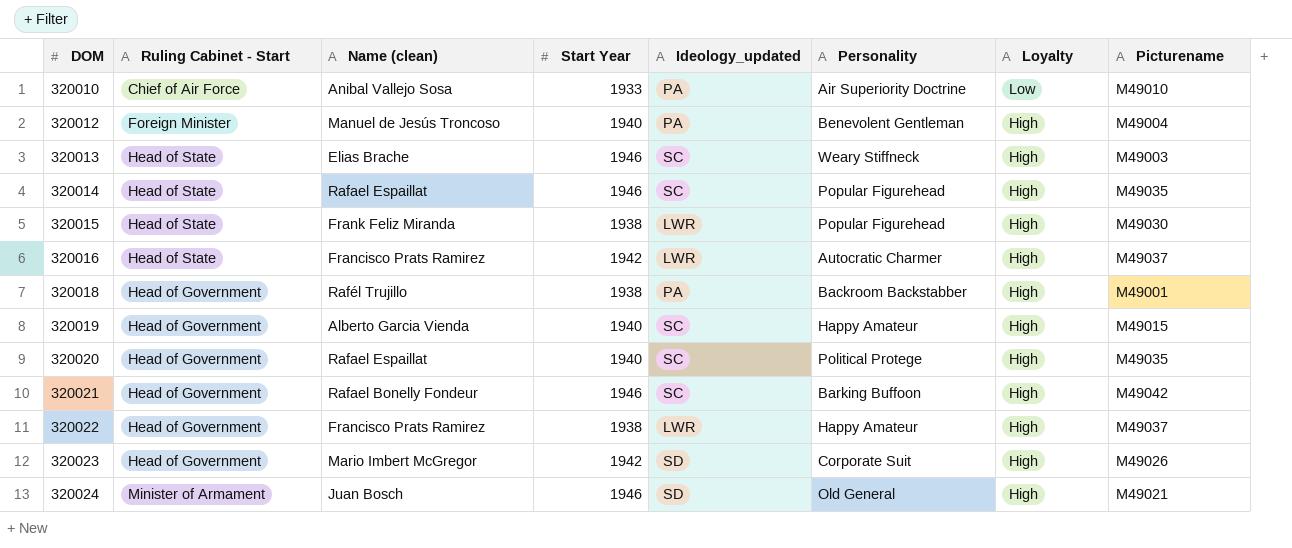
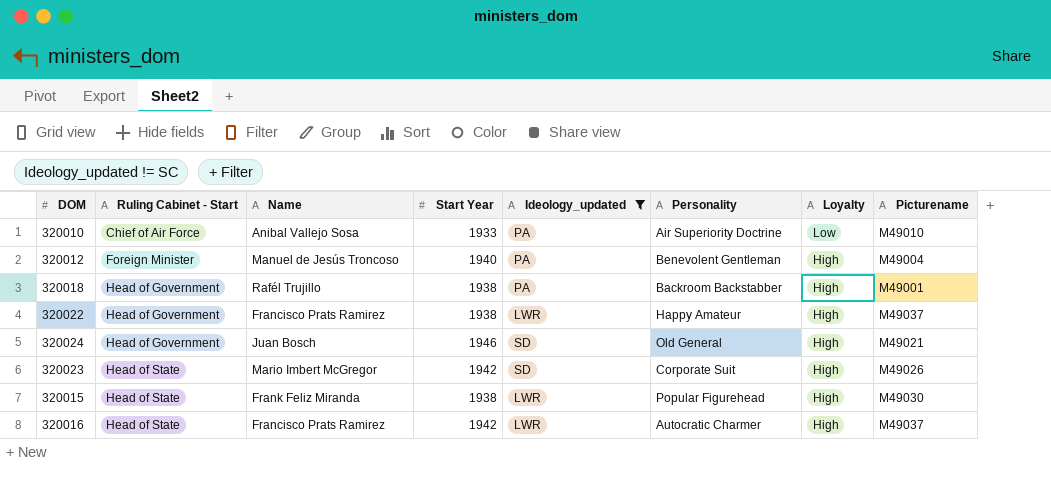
filter: none -> Ideology_updated != SC
row order: DOM ascending -> Ruling Cabinet - Start ascending
column name: Name (clean) -> Name
320024 | Ruling Cabinet - Start: Minister of Armament -> Head of Government
320023 | Ruling Cabinet - Start: Head of Government -> Head of State

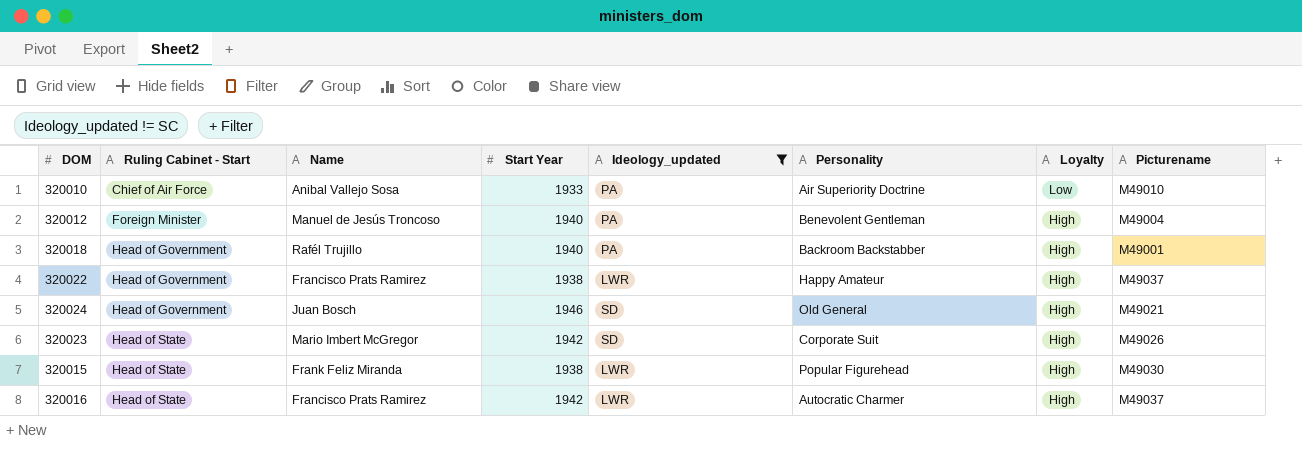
320018 | Start Year: 1938 -> 1940

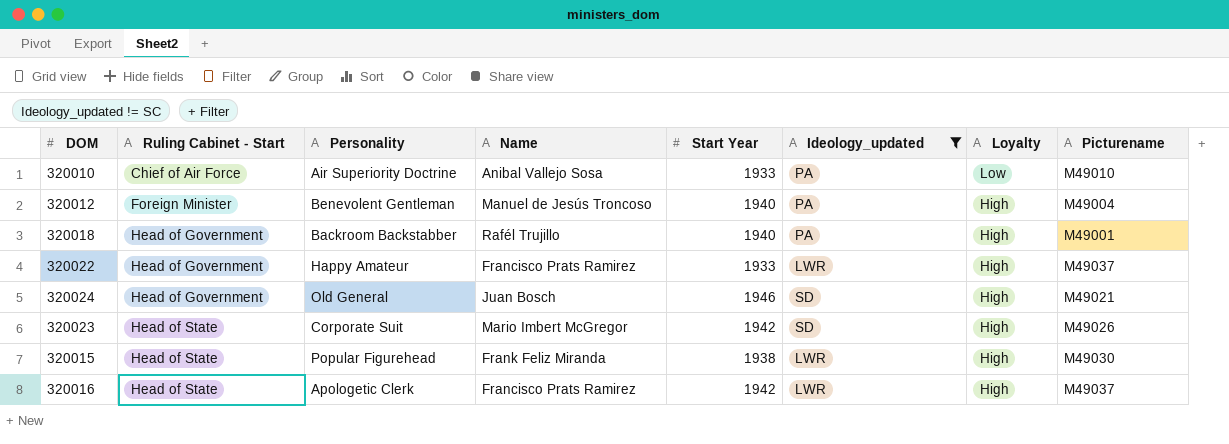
column Personality | position: 6 -> 3
320022 | Start Year: 1938 -> 1933
320016 | Personality: Autocratic Charmer -> Apologetic Clerk

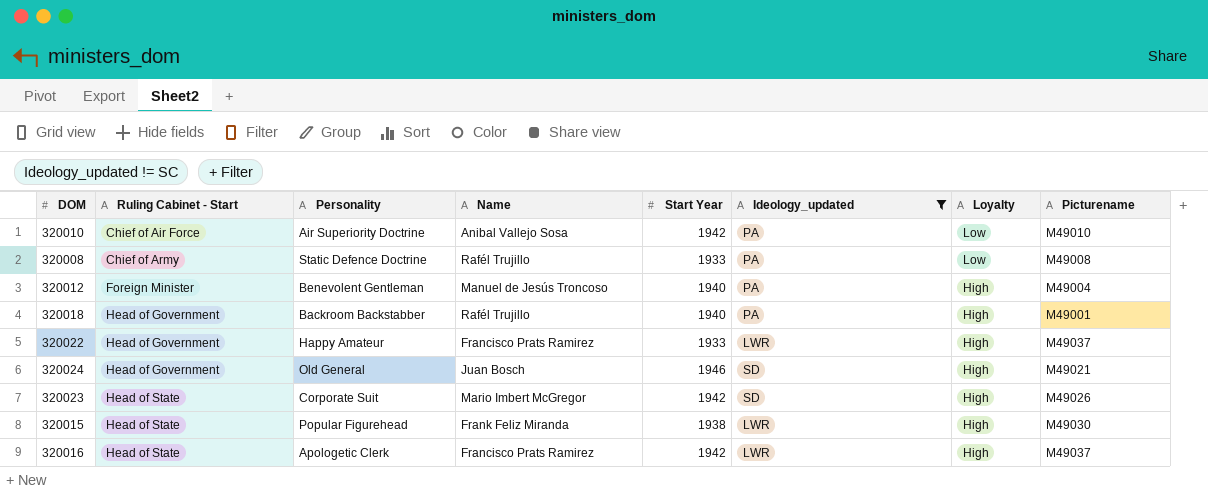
320010 | Start Year: 1933 -> 1942
row 320008: none -> Chief of Army | Static Defence Doctrine | Rafél Trujillo | 1933 | PA | Low | M49008

